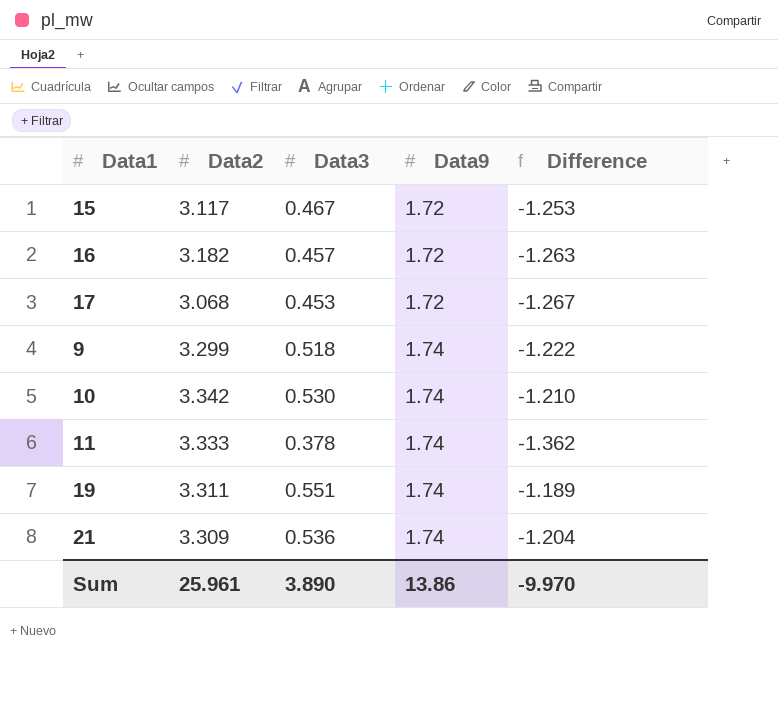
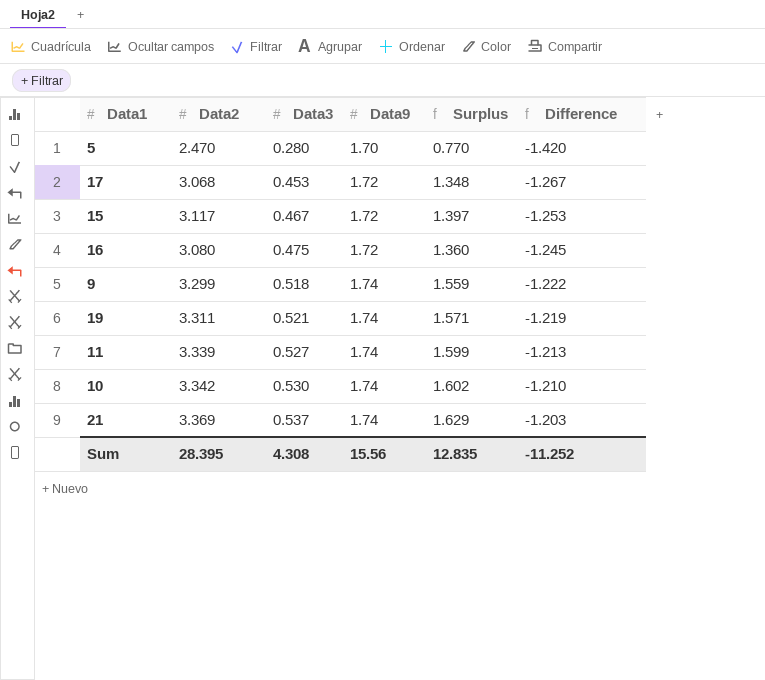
row order: Data9 ascending -> Data3 ascending
column Surplus | formula: none -> [Data2] - [Data9]
row 5: none -> 2.470 | 0.280 | 1.70 | 0.770 | -1.420
16 | Data2: 3.182 -> 3.080
16 | Data3: 0.457 -> 0.475
16 | Difference: -1.263 -> -1.245
19 | Data3: 0.551 -> 0.521
19 | Difference: -1.189 -> -1.219
11 | Data2: 3.333 -> 3.339
11 | Data3: 0.378 -> 0.527
11 | Difference: -1.362 -> -1.213
21 | Data2: 3.309 -> 3.369
21 | Data3: 0.536 -> 0.537
21 | Difference: -1.204 -> -1.203
Sum | Data2: 25.961 -> 28.395
Sum | Data3: 3.890 -> 4.308
Sum | Data9: 13.86 -> 15.56
Sum | Difference: -9.970 -> -11.252

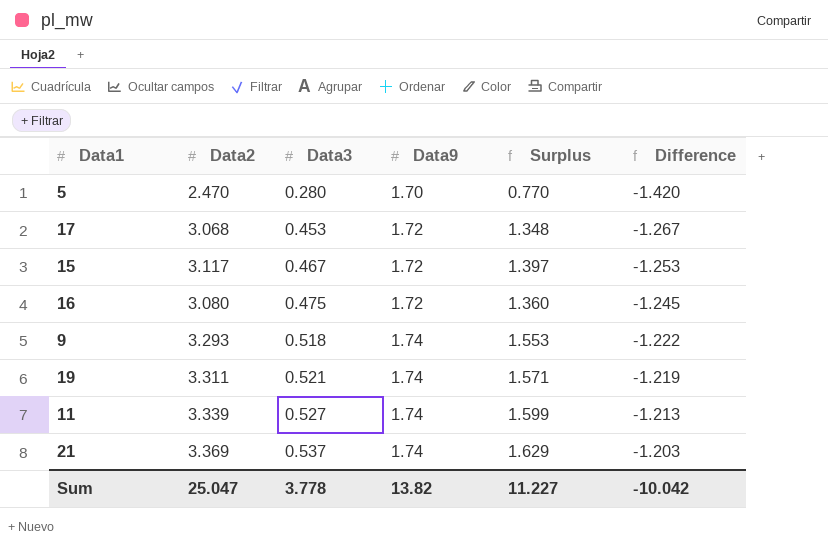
row 10: 3.342 | 0.530 | 1.74 | 1.602 | -1.210 -> none
9 | Data2: 3.299 -> 3.293
9 | Surplus: 1.559 -> 1.553
Sum | Data2: 28.395 -> 25.047
Sum | Data3: 4.308 -> 3.778
Sum | Data9: 15.56 -> 13.82
Sum | Surplus: 12.835 -> 11.227
Sum | Difference: -11.252 -> -10.042

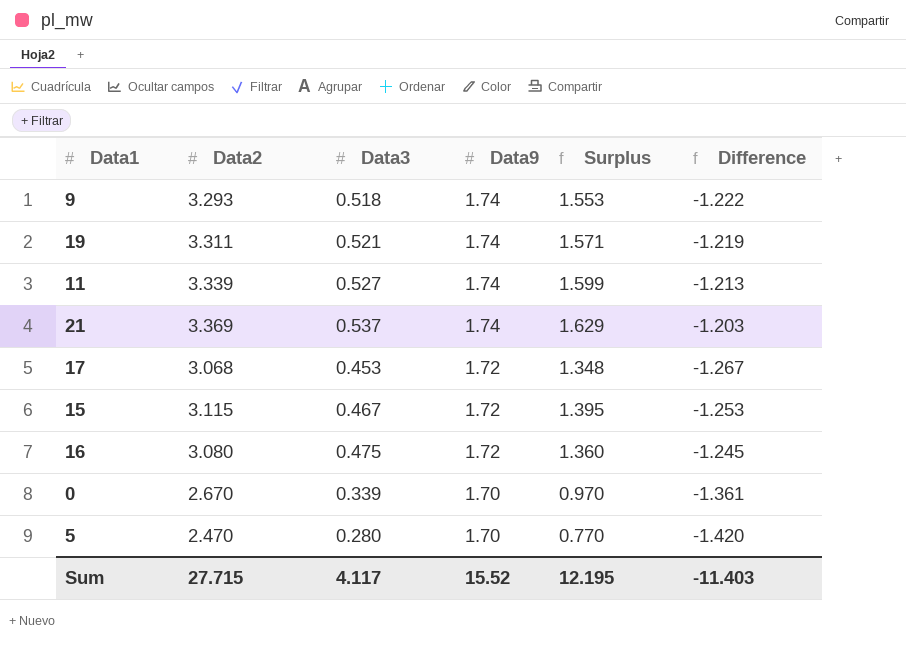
row order: Data3 ascending -> Data9 descending
15 | Data2: 3.117 -> 3.115
15 | Surplus: 1.397 -> 1.395
row 0: none -> 2.670 | 0.339 | 1.70 | 0.970 | -1.361
Sum | Data2: 25.047 -> 27.715
Sum | Data3: 3.778 -> 4.117
Sum | Data9: 13.82 -> 15.52
Sum | Surplus: 11.227 -> 12.195
Sum | Difference: -10.042 -> -11.403

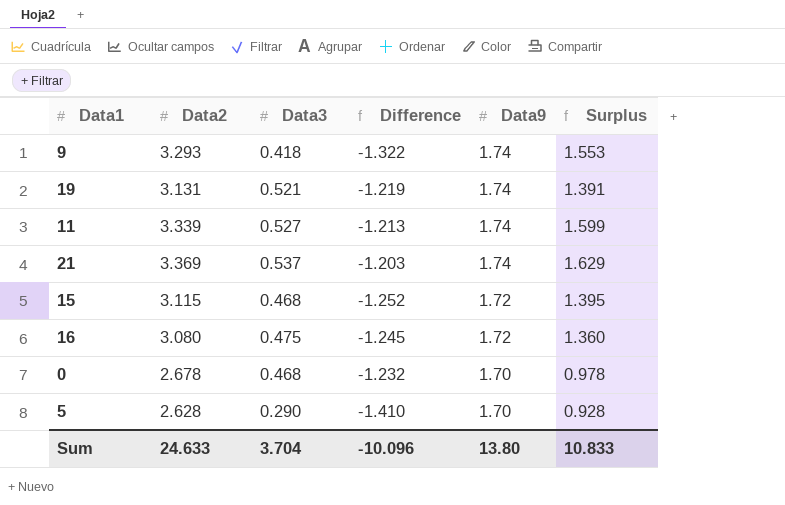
column Difference | position: 6 -> 4
row 17: 3.068 | 0.453 | 1.72 | 1.348 | -1.267 -> none
9 | Data3: 0.518 -> 0.418
9 | Difference: -1.222 -> -1.322
19 | Data2: 3.311 -> 3.131
19 | Surplus: 1.571 -> 1.391
15 | Data3: 0.467 -> 0.468
15 | Difference: -1.253 -> -1.252
0 | Data2: 2.670 -> 2.678
0 | Data3: 0.339 -> 0.468
0 | Difference: -1.361 -> -1.232
0 | Surplus: 0.970 -> 0.978
5 | Data2: 2.470 -> 2.628
5 | Data3: 0.280 -> 0.290
5 | Difference: -1.420 -> -1.410
5 | Surplus: 0.770 -> 0.928
Sum | Data2: 27.715 -> 24.633
Sum | Data3: 4.117 -> 3.704
Sum | Difference: -11.403 -> -10.096
Sum | Data9: 15.52 -> 13.80
Sum | Surplus: 12.195 -> 10.833

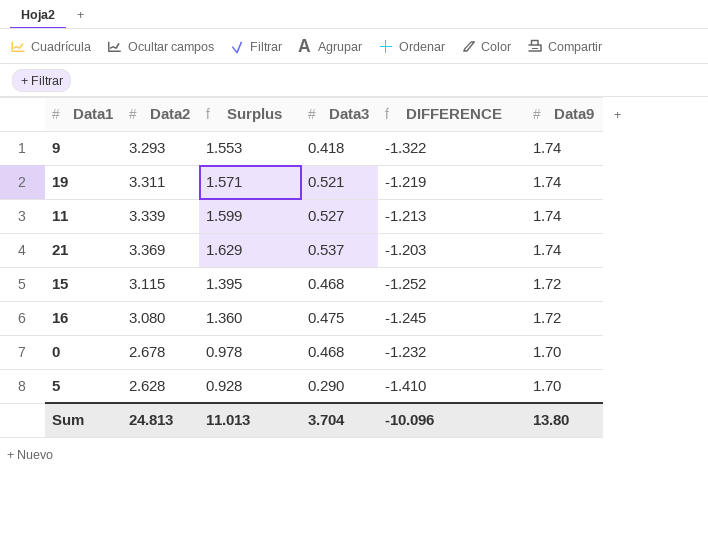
column Surplus | position: 6 -> 3
column name: Difference -> DIFFERENCE
19 | Data2: 3.131 -> 3.311
19 | Surplus: 1.391 -> 1.571
Sum | Data2: 24.633 -> 24.813
Sum | Surplus: 10.833 -> 11.013

